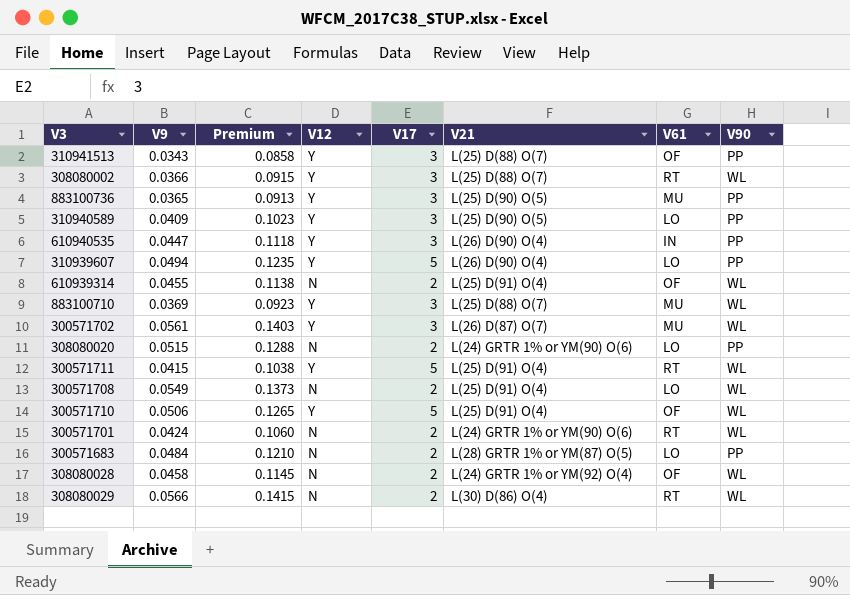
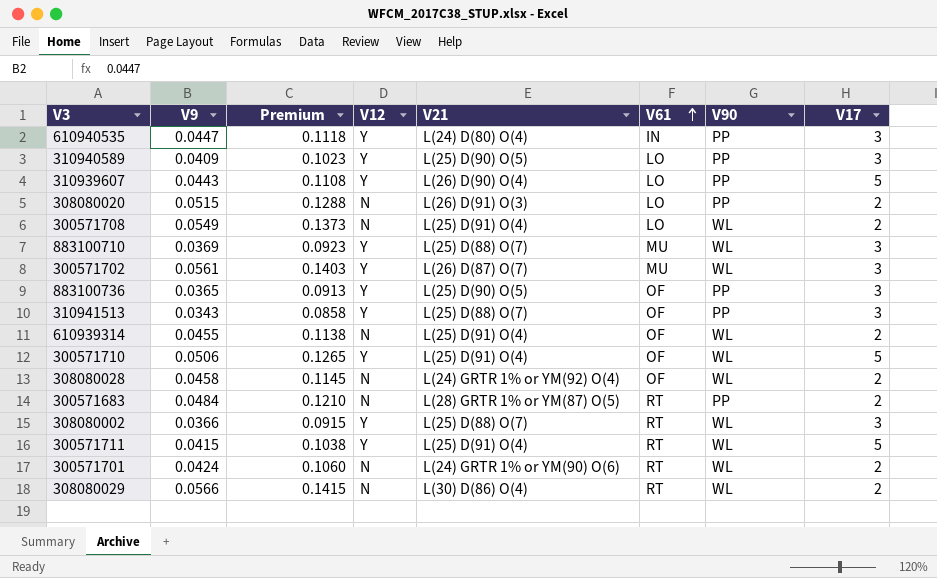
row order: none -> V61 ascending
column V17 | position: 5 -> 8
610940535 | V21: L(26) D(90) O(4) -> L(24) D(80) O(4)
310939607 | V9: 0.0494 -> 0.0443
310939607 | Premium: 0.1235 -> 0.1108
308080020 | V21: L(24) GRTR 1% or YM(90) O(6) -> L(26) D(91) O(3)
883100736 | V61: MU -> OF
300571683 | V61: LO -> RT

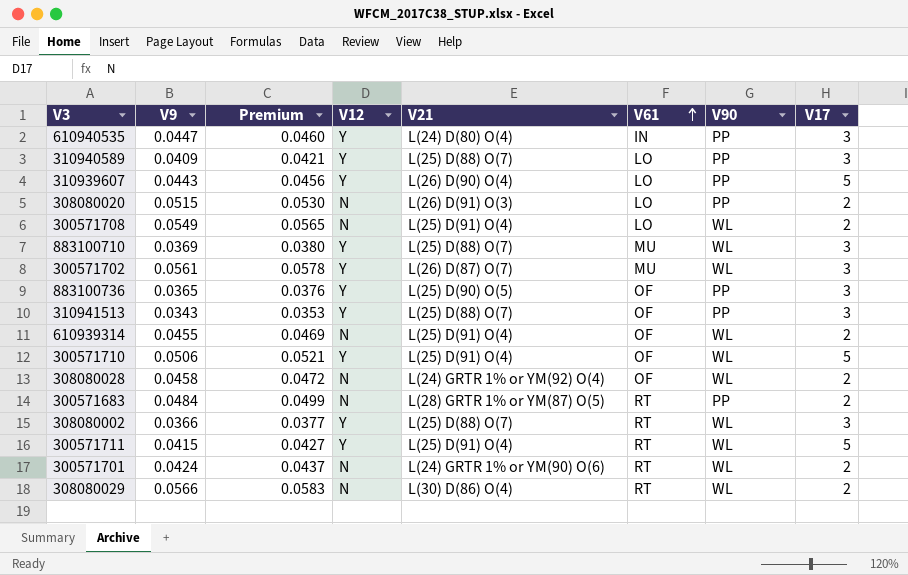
column Premium | formula: [V9] * 2.5 -> [V9] * 1.03
310940589 | V21: L(25) D(90) O(5) -> L(25) D(88) O(7)

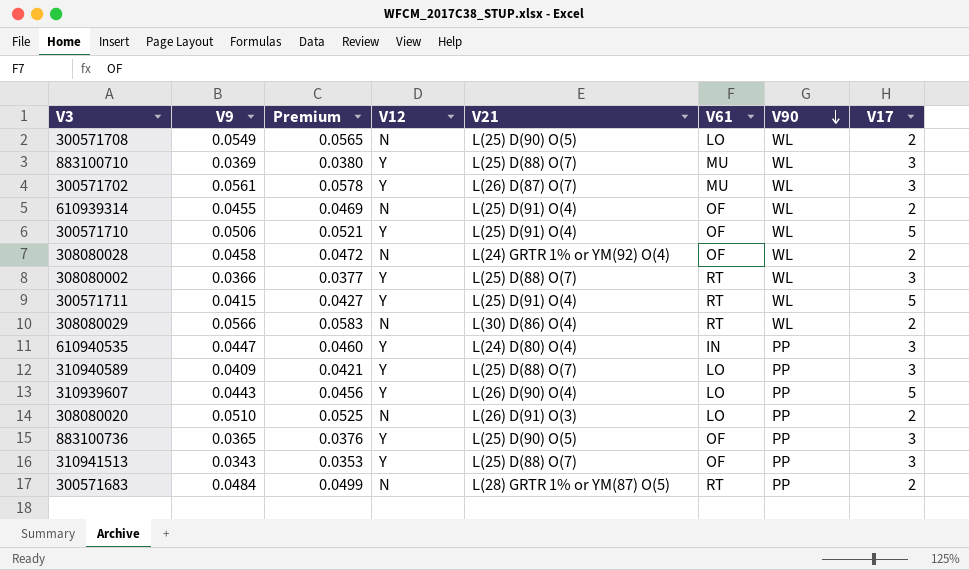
row order: V61 ascending -> V90 descending
row 300571701: 0.0424 | 0.0437 | N | L(24) GRTR 1% or YM(90) O(6) | RT | WL | 2 -> none
300571708 | V21: L(25) D(91) O(4) -> L(25) D(90) O(5)
308080020 | V9: 0.0515 -> 0.0510
308080020 | Premium: 0.0530 -> 0.0525

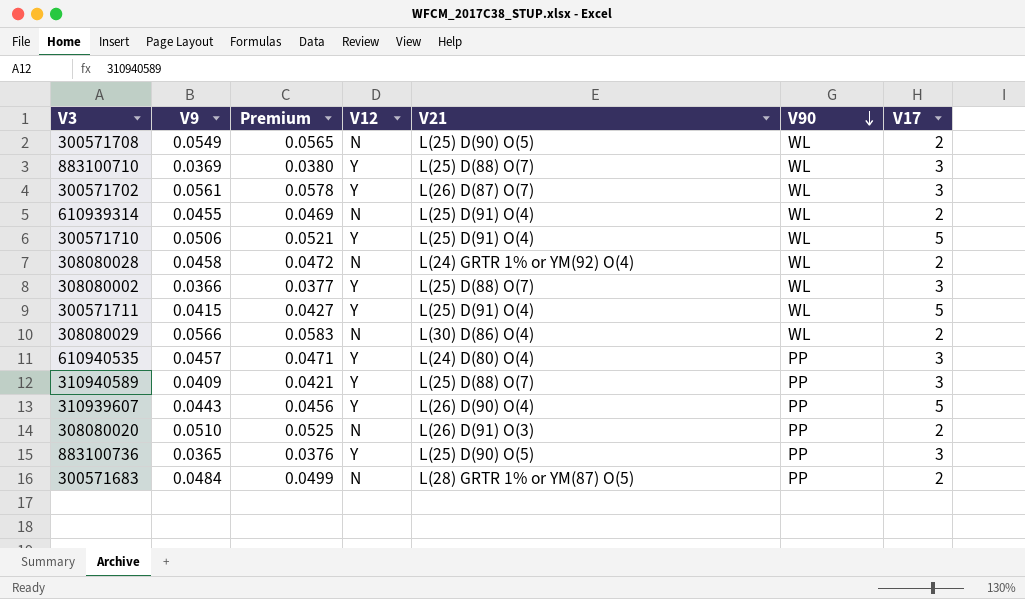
column V61 | position: 6 -> none
row 310941513: 0.0343 | 0.0353 | Y | L(25) D(88) O(7) | OF | PP | 3 -> none
610940535 | V9: 0.0447 -> 0.0457
610940535 | Premium: 0.0460 -> 0.0471

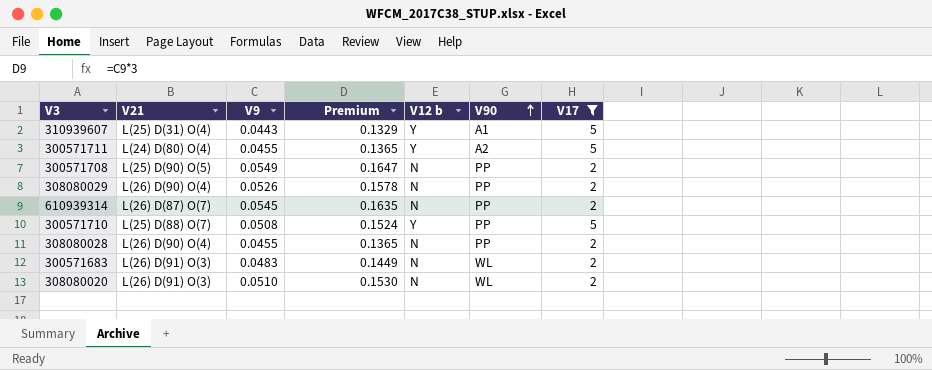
filter: none -> V17 != 3
row order: V90 descending -> V90 ascending
column V21 | position: 5 -> 2
column Premium | formula: [V9] * 1.03 -> [V9] * 3
column name: V12 -> V12 b
310939607 | V21: L(26) D(90) O(4) -> L(25) D(31) O(4)
310939607 | V90: PP -> A1
300571711 | V21: L(25) D(91) O(4) -> L(24) D(80) O(4)
300571711 | V9: 0.0415 -> 0.0455
300571711 | V90: WL -> A2
300571708 | V90: WL -> PP
308080029 | V21: L(30) D(86) O(4) -> L(26) D(90) O(4)
308080029 | V9: 0.0566 -> 0.0526
308080029 | V90: WL -> PP
610939314 | V21: L(25) D(91) O(4) -> L(26) D(87) O(7)
610939314 | V9: 0.0455 -> 0.0545
610939314 | V90: WL -> PP
300571710 | V21: L(25) D(91) O(4) -> L(25) D(88) O(7)
300571710 | V9: 0.0506 -> 0.0508
300571710 | V90: WL -> PP
308080028 | V21: L(24) GRTR 1% or YM(92) O(4) -> L(26) D(90) O(4)
308080028 | V9: 0.0458 -> 0.0455
308080028 | V90: WL -> PP
300571683 | V21: L(28) GRTR 1% or YM(87) O(5) -> L(26) D(91) O(3)
300571683 | V9: 0.0484 -> 0.0483
300571683 | V90: PP -> WL
308080020 | V90: PP -> WL

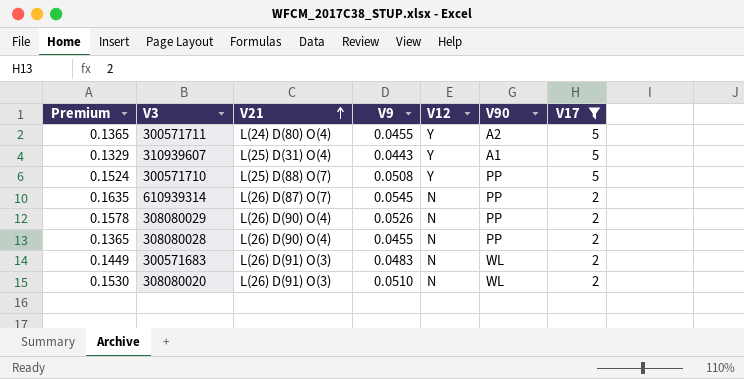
row order: V90 ascending -> V21 ascending
column Premium | position: 4 -> 1
column name: V12 b -> V12
row 300571708: L(25) D(90) O(5) | 0.0549 | 0.1647 | N | PP | 2 -> none

